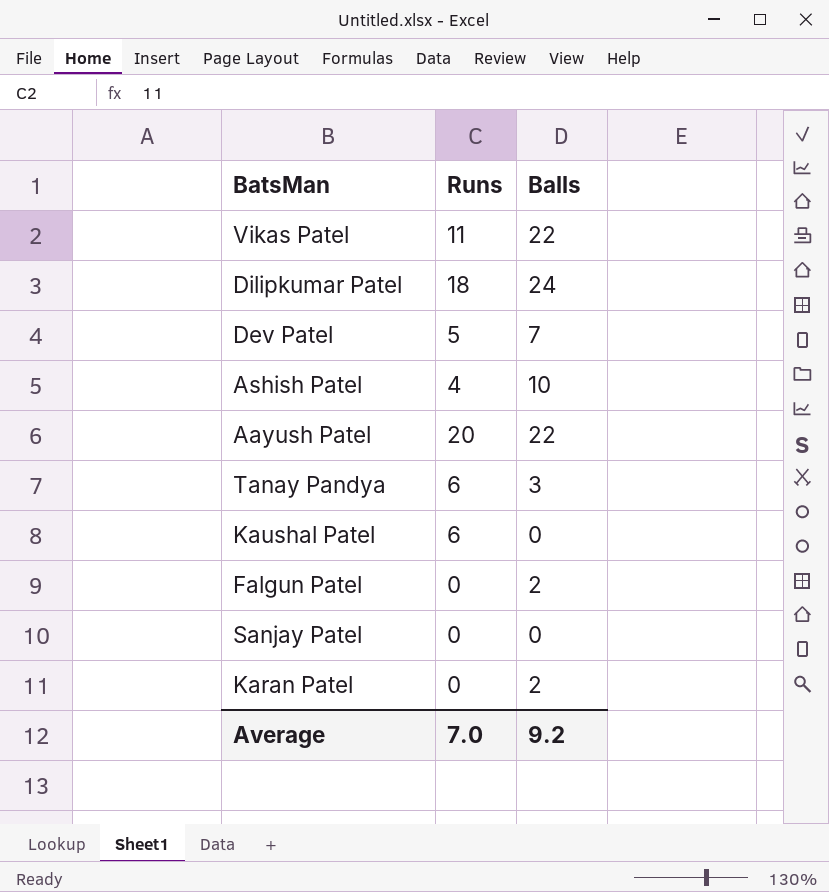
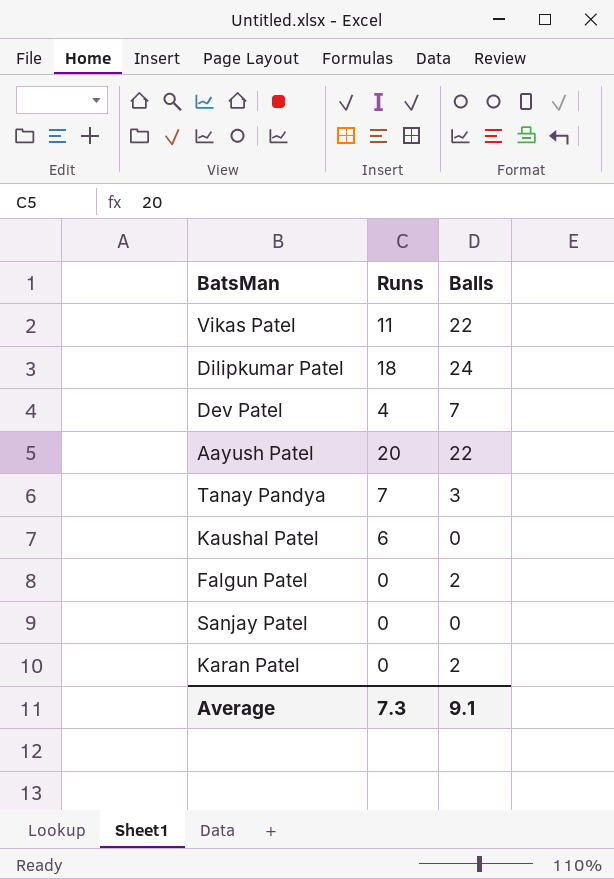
row Ashish Patel: 4 | 10 -> none
Dev Patel | Runs: 5 -> 4
Tanay Pandya | Runs: 6 -> 7
Average | Runs: 7.0 -> 7.3
Average | Balls: 9.2 -> 9.1

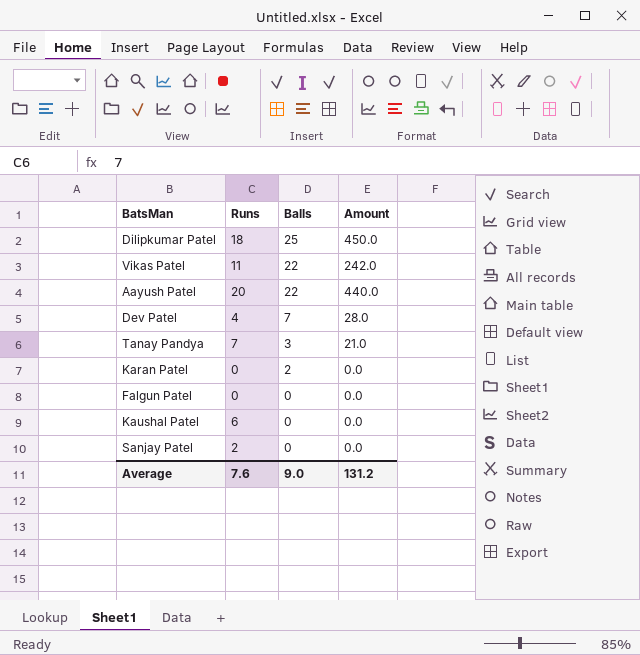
row order: none -> Balls descending
column Amount | formula: none -> [Runs] * [Balls]
Dilipkumar Patel | Balls: 24 -> 25
Falgun Patel | Balls: 2 -> 0
Sanjay Patel | Runs: 0 -> 2
Average | Runs: 7.3 -> 7.6
Average | Balls: 9.1 -> 9.0

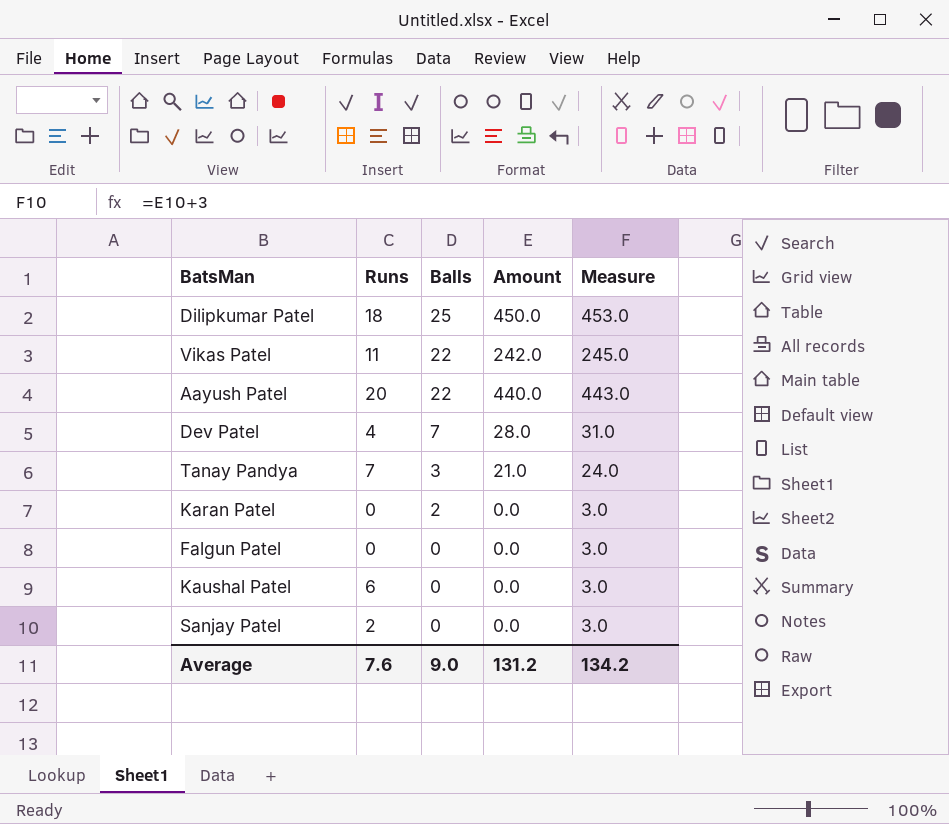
column Measure | formula: none -> [Amount] + 3

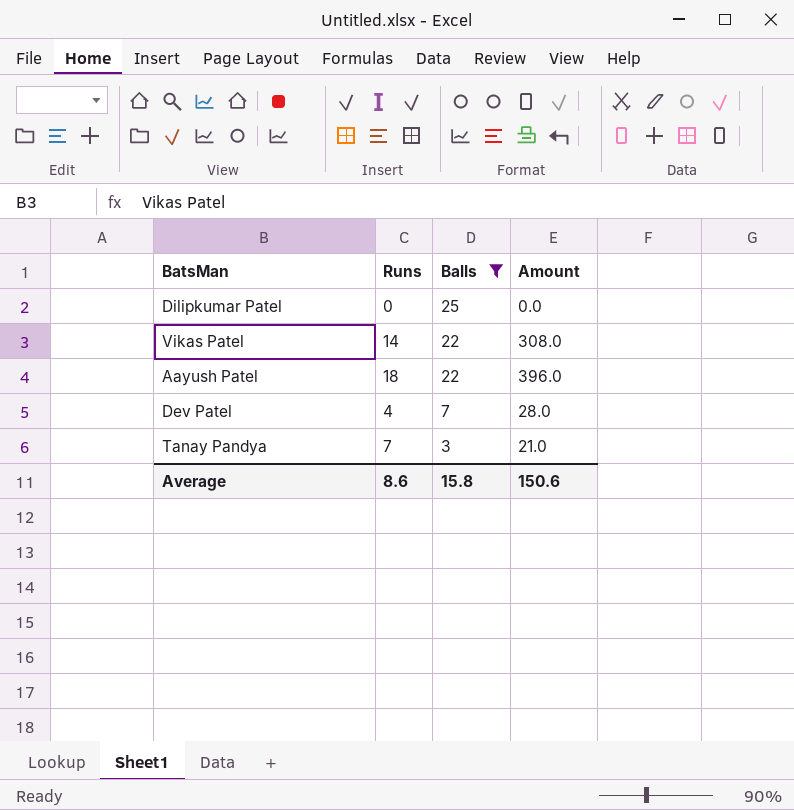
filter: none -> Balls >= 3
column Measure | formula: [Amount] + 3 -> none
Dilipkumar Patel | Runs: 18 -> 0
Dilipkumar Patel | Amount: 450.0 -> 0.0
Vikas Patel | Runs: 11 -> 14
Vikas Patel | Amount: 242.0 -> 308.0
Aayush Patel | Runs: 20 -> 18
Aayush Patel | Amount: 440.0 -> 396.0
Average | Runs: 7.6 -> 8.6
Average | Balls: 9.0 -> 15.8
Average | Amount: 131.2 -> 150.6

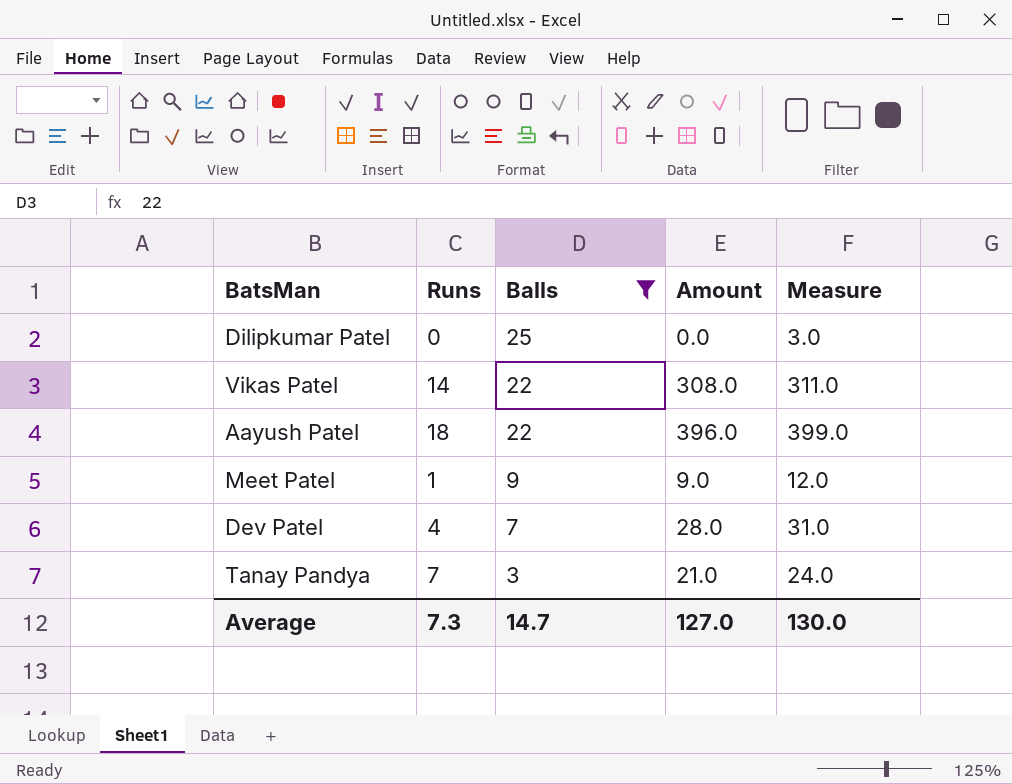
column Measure | formula: none -> [Amount] + 3
row Meet Patel: none -> 1 | 9 | 9.0 | 12.0
Average | Runs: 8.6 -> 7.3
Average | Balls: 15.8 -> 14.7
Average | Amount: 150.6 -> 127.0

